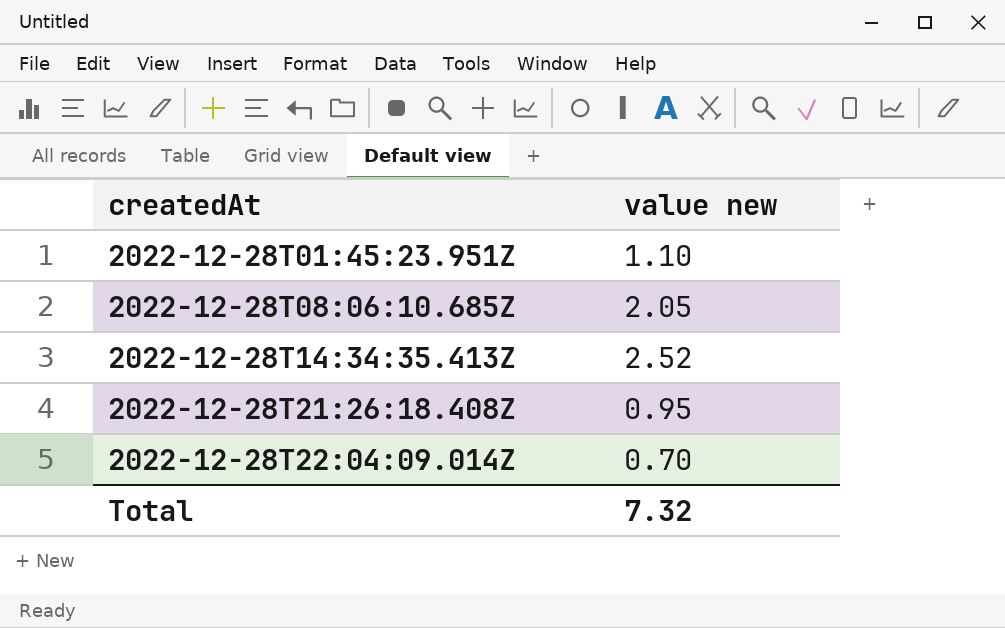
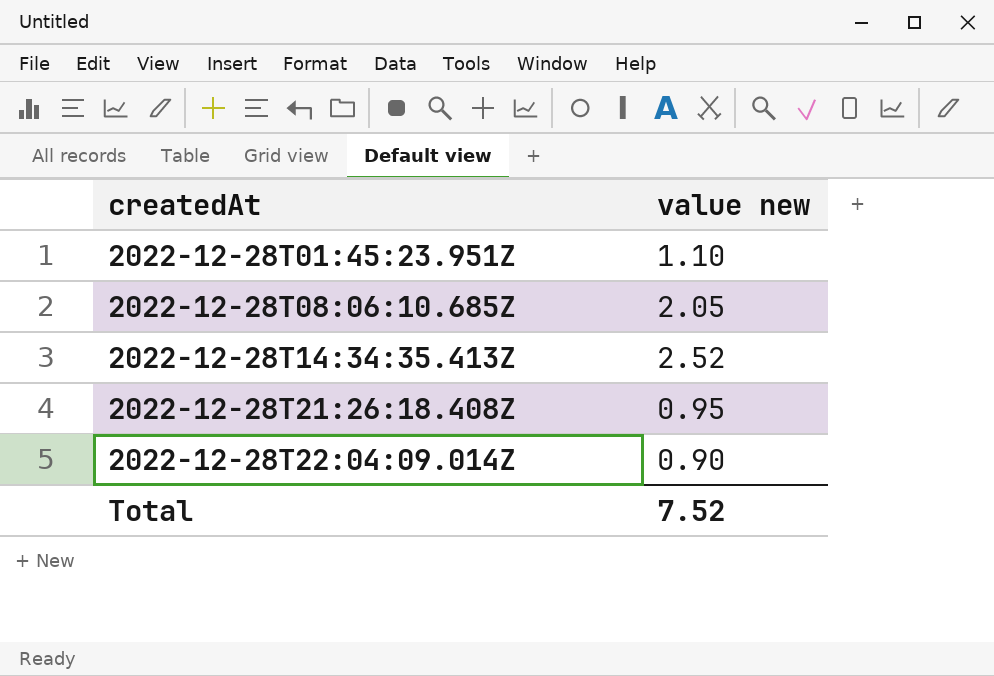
2022-12-28T22:04:09.014Z | value new: 0.70 -> 0.90
Total | value new: 7.32 -> 7.52

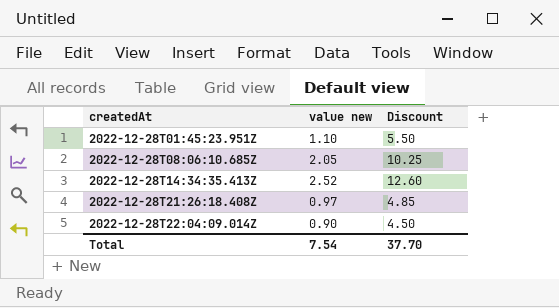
column Discount | formula: none -> [value new] * 5
2022-12-28T21:26:18.408Z | value new: 0.95 -> 0.97
Total | value new: 7.52 -> 7.54

